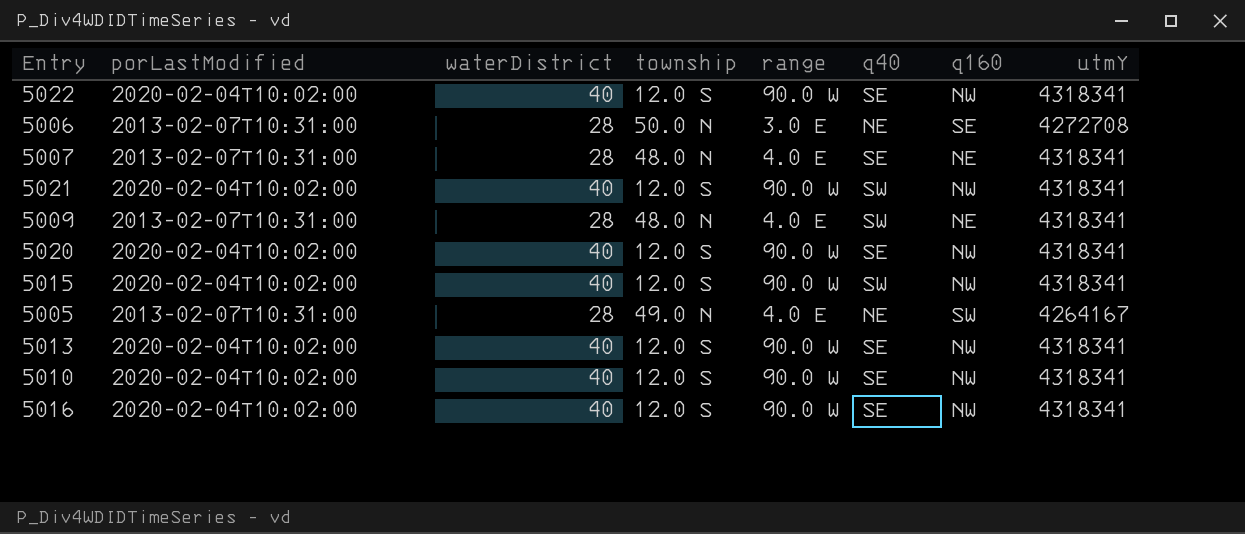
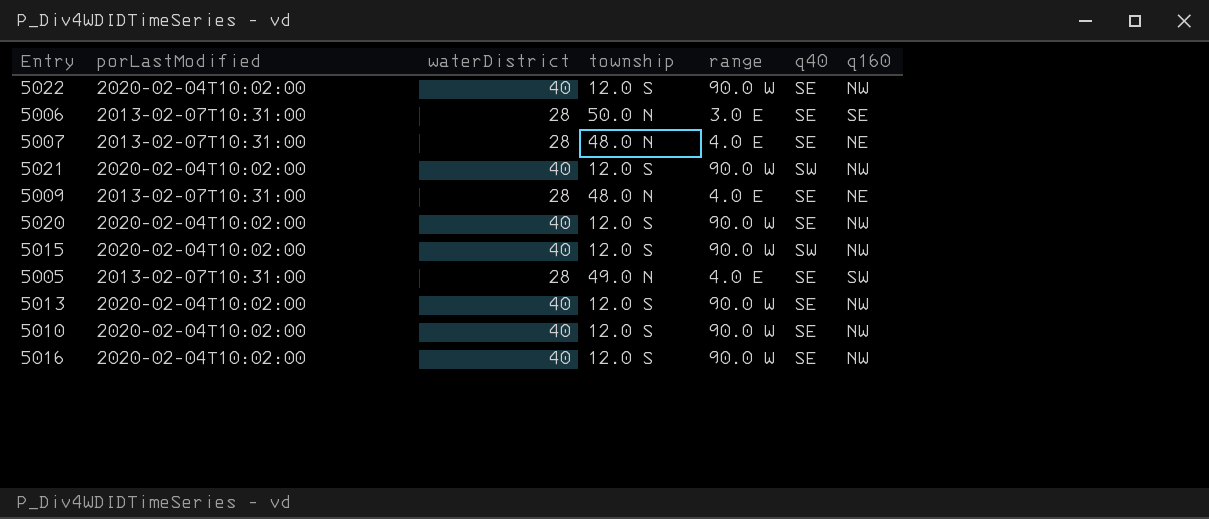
column utmY | position: 8 -> none
5006 | q40: NE -> SE
5009 | q40: SW -> SE
5005 | q40: NE -> SE

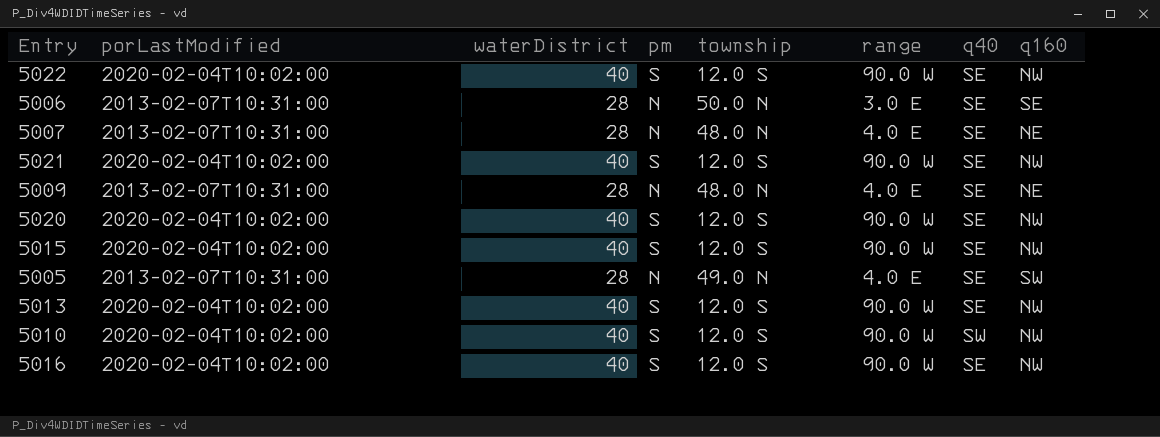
column pm | position: none -> 4
5021 | q40: SW -> SE
5015 | q40: SW -> SE
5010 | q40: SE -> SW

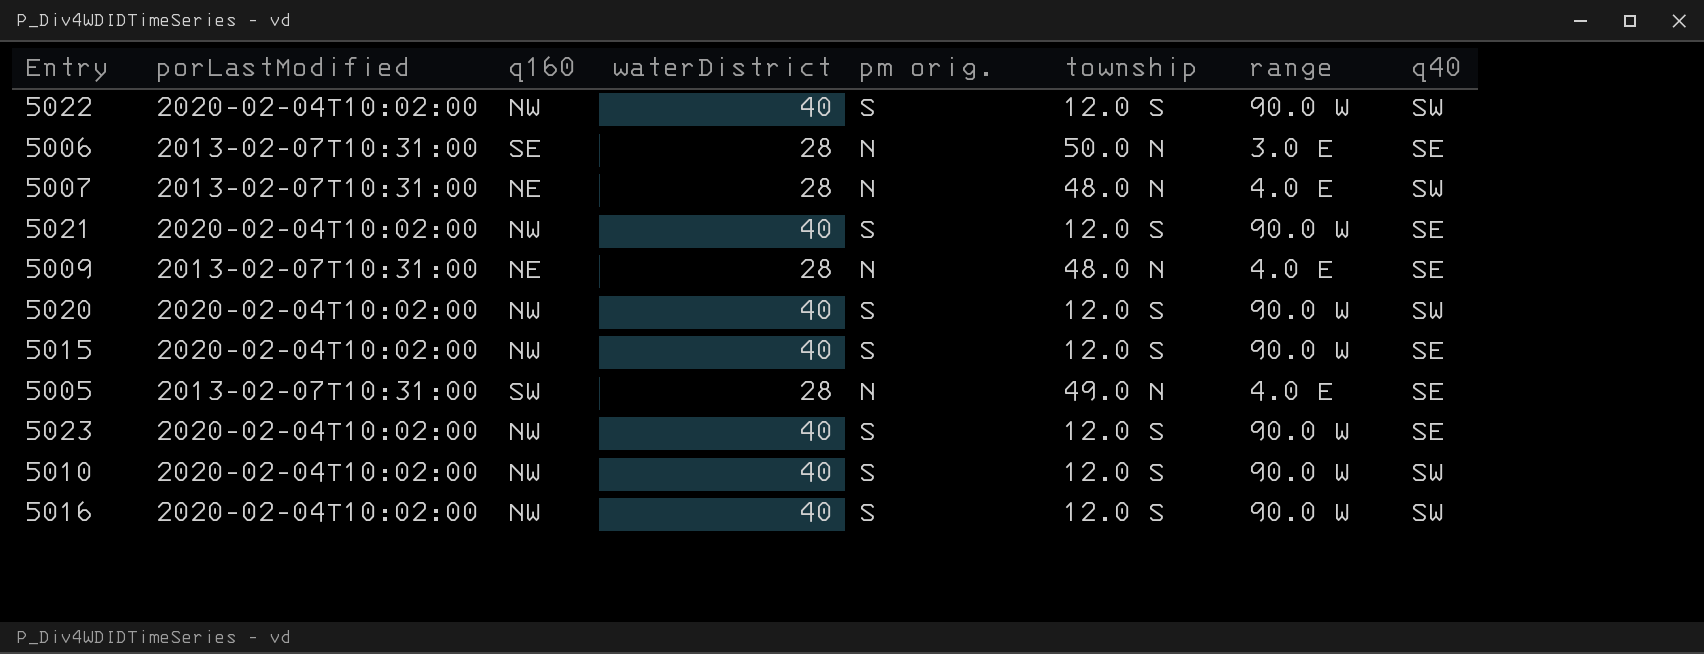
column q160 | position: 8 -> 3
column name: pm -> pm orig.
row 5013: 2020-02-04T10:02:00 | 40 | S | 12.0 S | 90.0 W | SE | NW -> none
5022 | q40: SE -> SW
5007 | q40: SE -> SW
5020 | q40: SE -> SW
row 5023: none -> 2020-02-04T10:02:00 | NW | 40 | S | 12.0 S | 90.0 W | SE
5016 | q40: SE -> SW

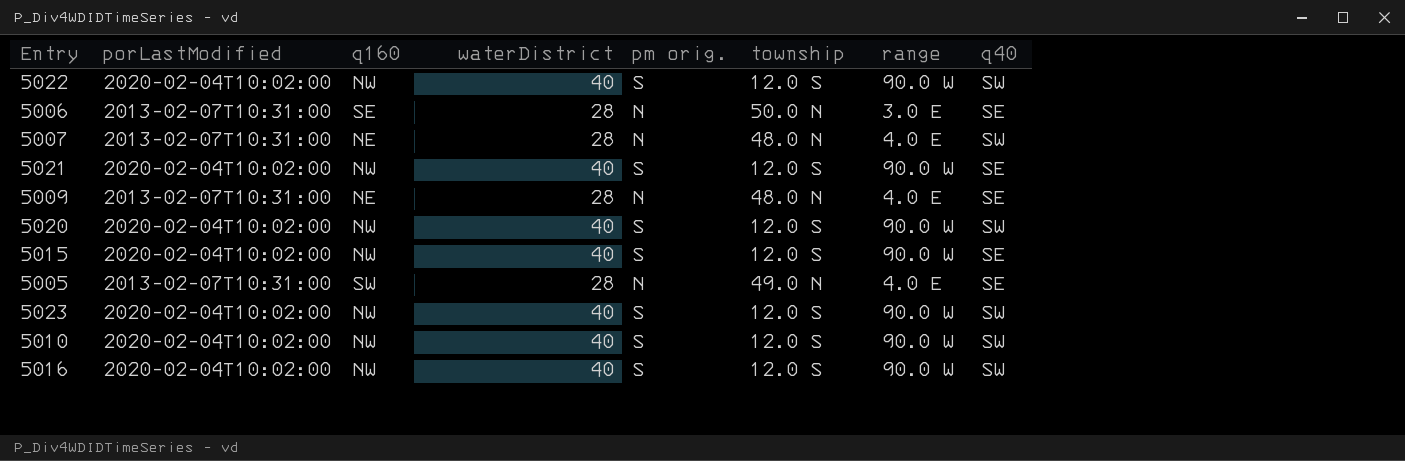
5023 | q40: SE -> SW

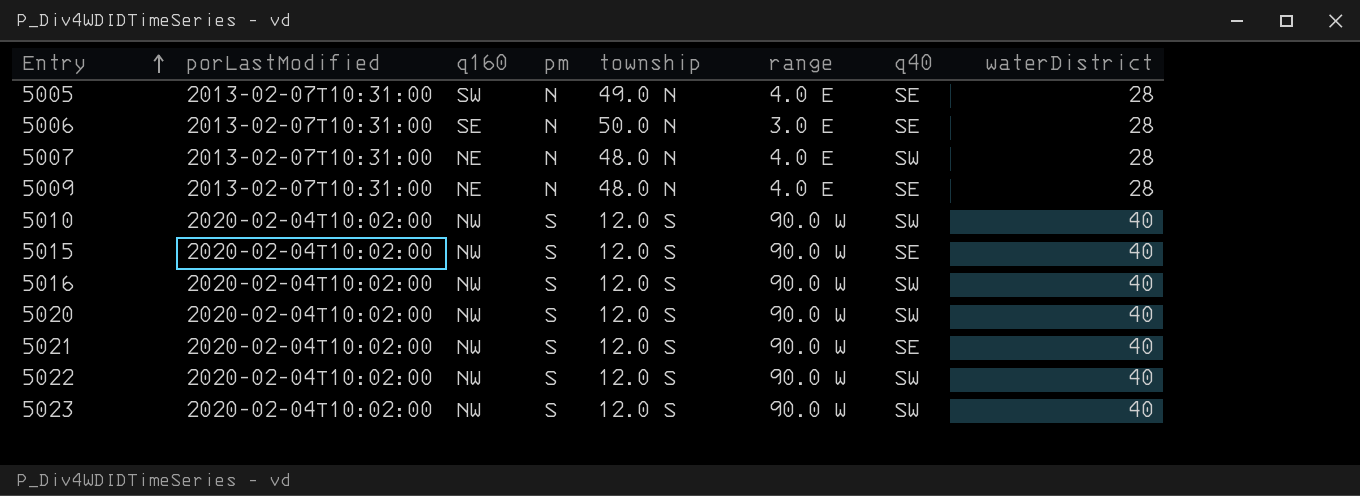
row order: none -> Entry ascending
column name: pm orig. -> pm
column waterDistrict | position: 4 -> 8

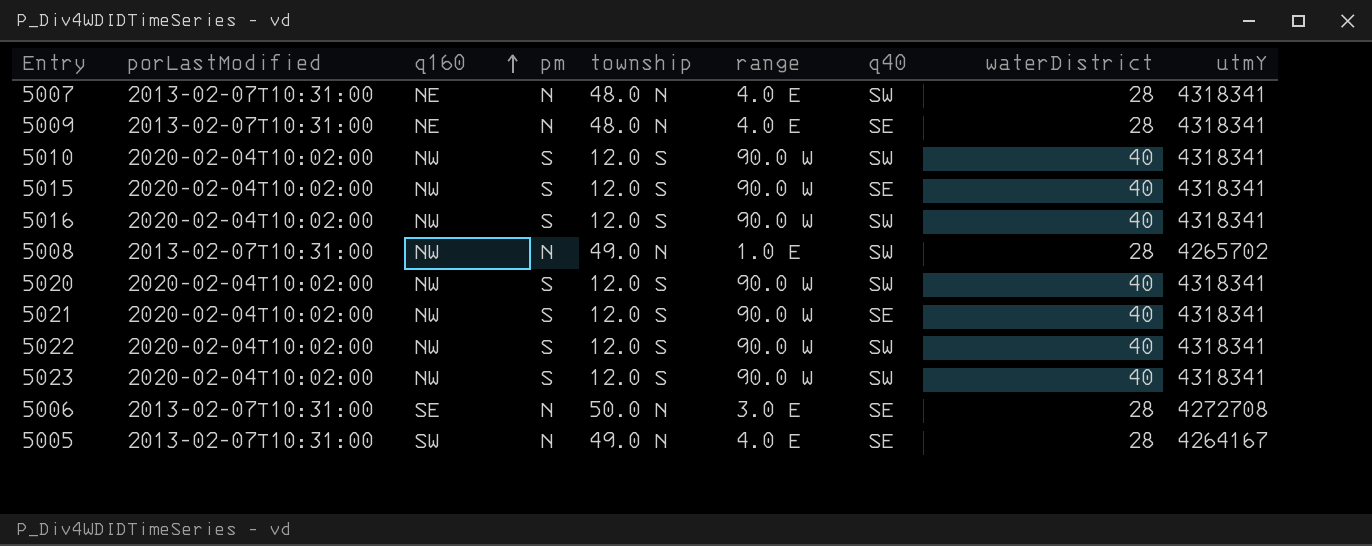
row order: Entry ascending -> q160 ascending
column utmY | position: none -> 9
row 5008: none -> 2013-02-07T10:31:00 | NW | N | 49.0 N | 1.0 E | SW | 28 | 4265702

